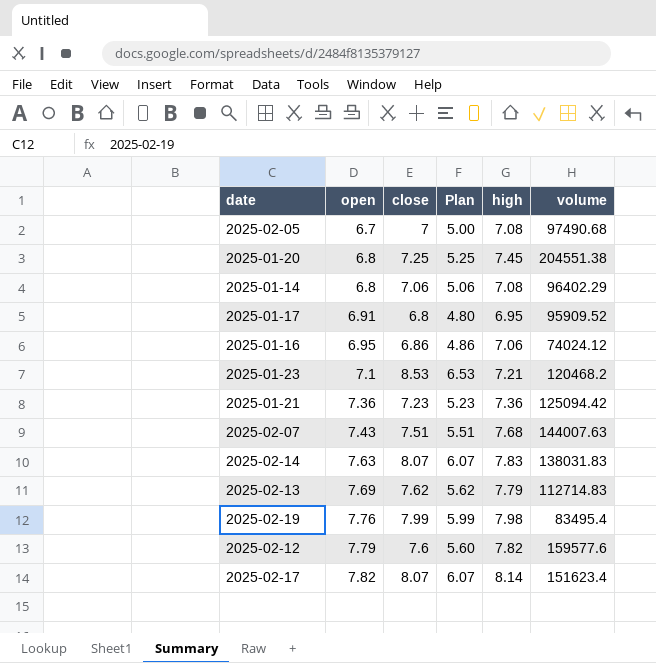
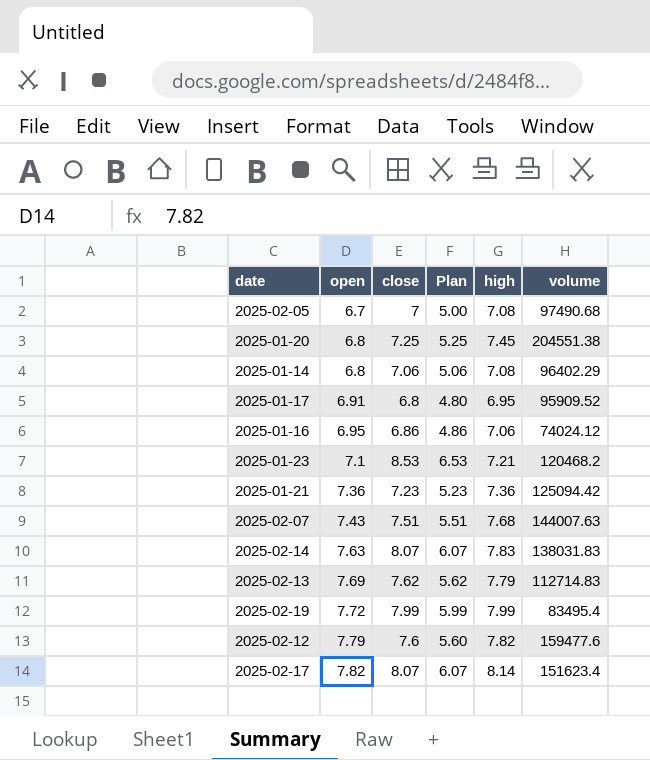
2025-02-19 | open: 7.76 -> 7.72
2025-02-19 | high: 7.98 -> 7.99
2025-02-12 | volume: 159577.6 -> 159477.6

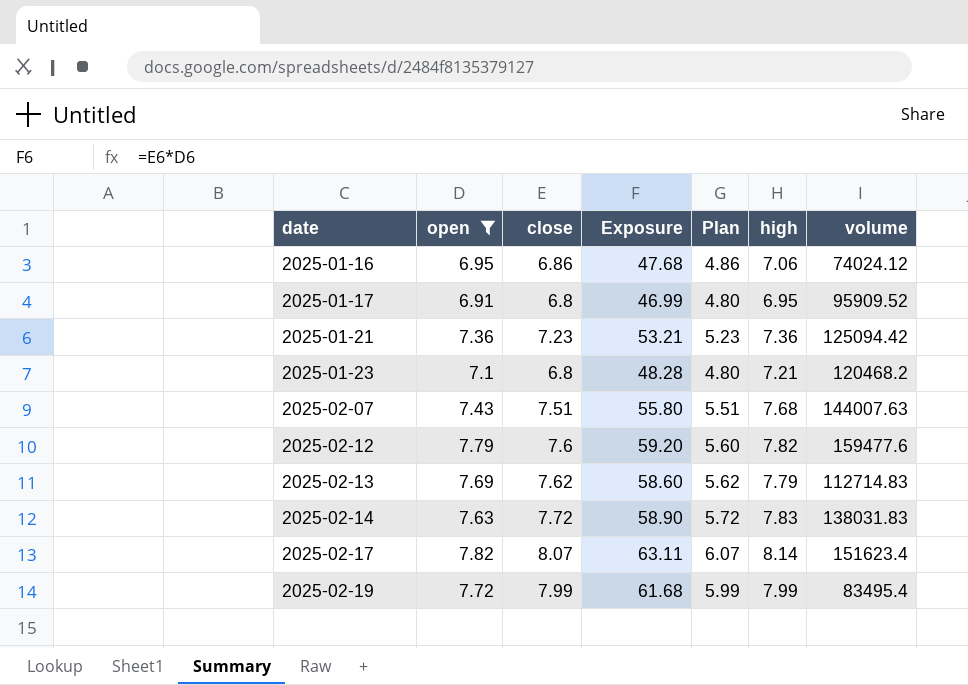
filter: none -> open >= 6.91
row order: open ascending -> date ascending
column Exposure | formula: none -> [open] * [close]
2025-01-23 | close: 8.53 -> 6.8
2025-01-23 | Plan: 6.53 -> 4.80
2025-02-14 | close: 8.07 -> 7.72
2025-02-14 | Plan: 6.07 -> 5.72

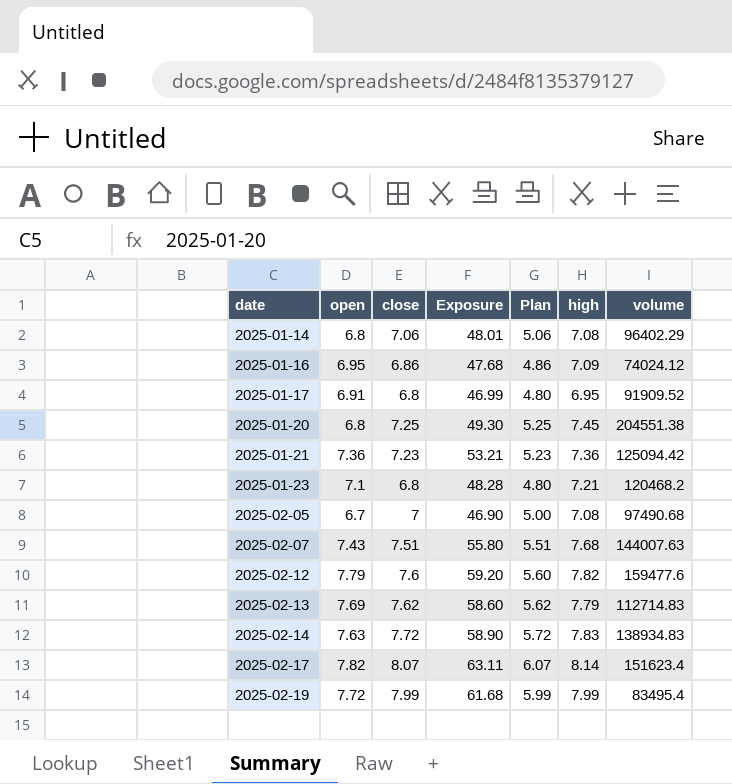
filter: open >= 6.91 -> none
2025-01-16 | high: 7.06 -> 7.09
2025-01-17 | volume: 95909.52 -> 91909.52
2025-02-14 | volume: 138031.83 -> 138934.83

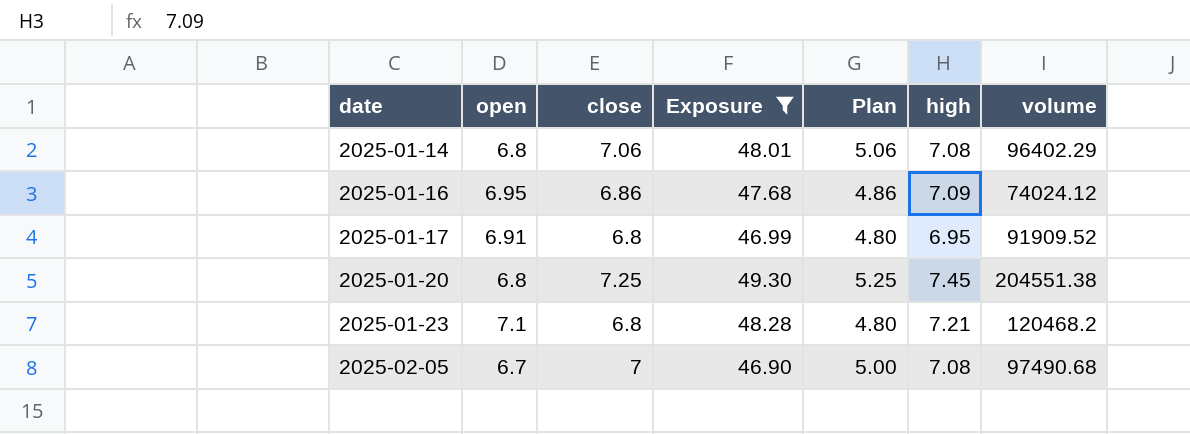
filter: none -> Exposure <= 49.30

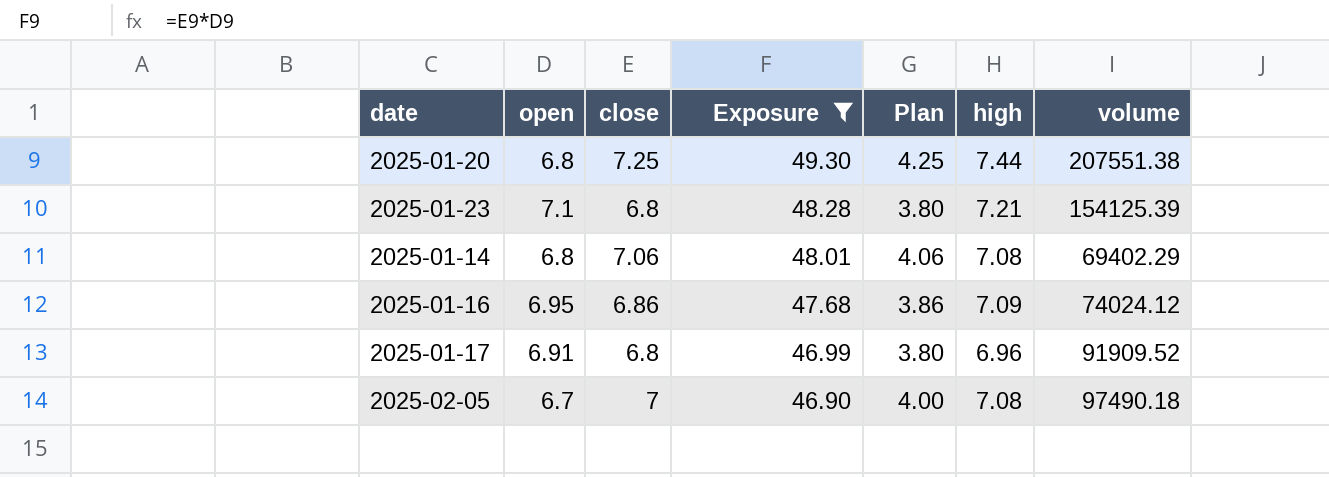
row order: date ascending -> Exposure descending
column Plan | formula: [close] - 2 -> [close] - 3
2025-01-20 | high: 7.45 -> 7.44
2025-01-20 | volume: 204551.38 -> 207551.38
2025-01-23 | volume: 120468.2 -> 154125.39
2025-01-14 | volume: 96402.29 -> 69402.29
2025-01-17 | high: 6.95 -> 6.96
2025-02-05 | volume: 97490.68 -> 97490.18

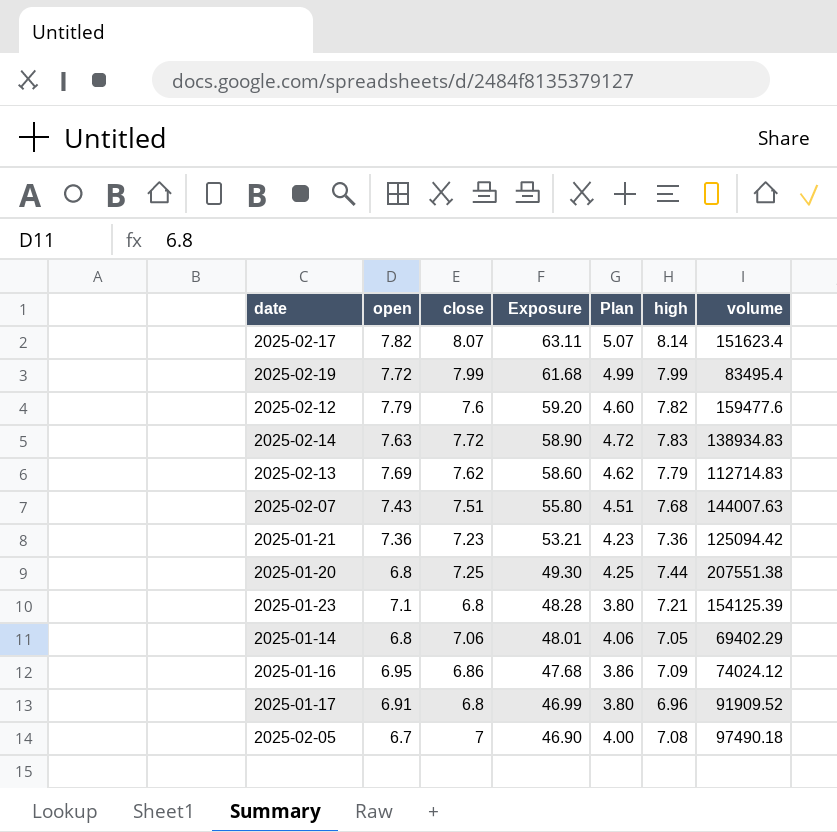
filter: Exposure <= 49.30 -> none
2025-01-14 | high: 7.08 -> 7.05

